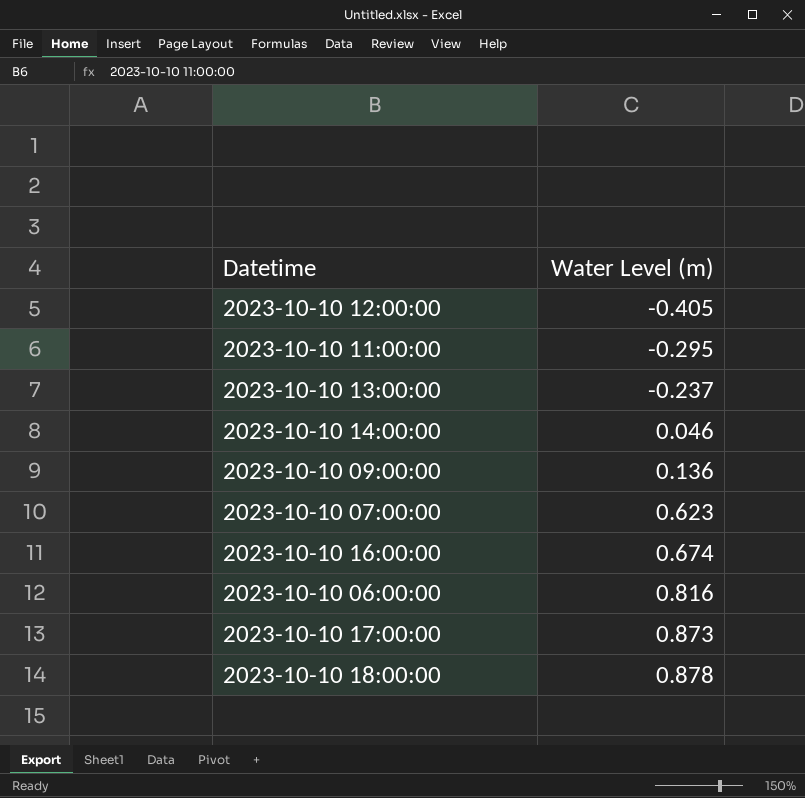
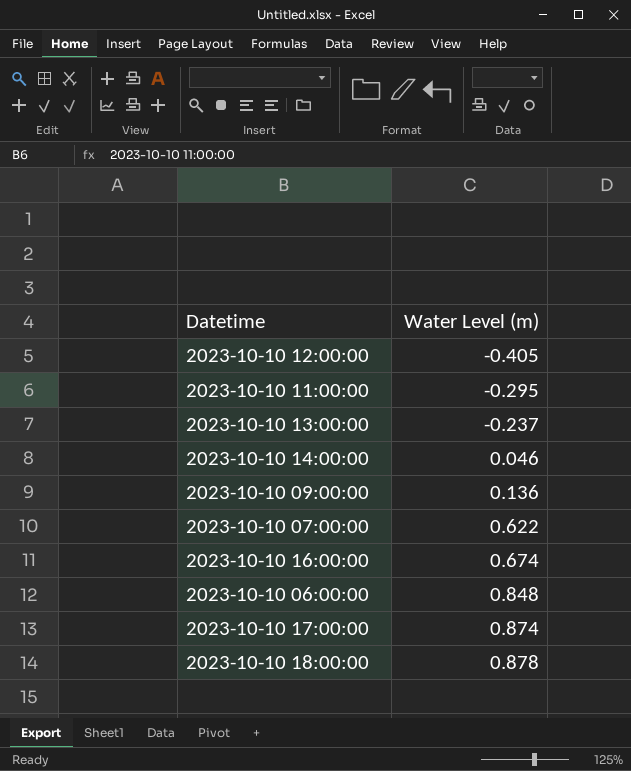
2023-10-10 07:00:00 | Water Level (m): 0.623 -> 0.622
2023-10-10 06:00:00 | Water Level (m): 0.816 -> 0.848
2023-10-10 17:00:00 | Water Level (m): 0.873 -> 0.874

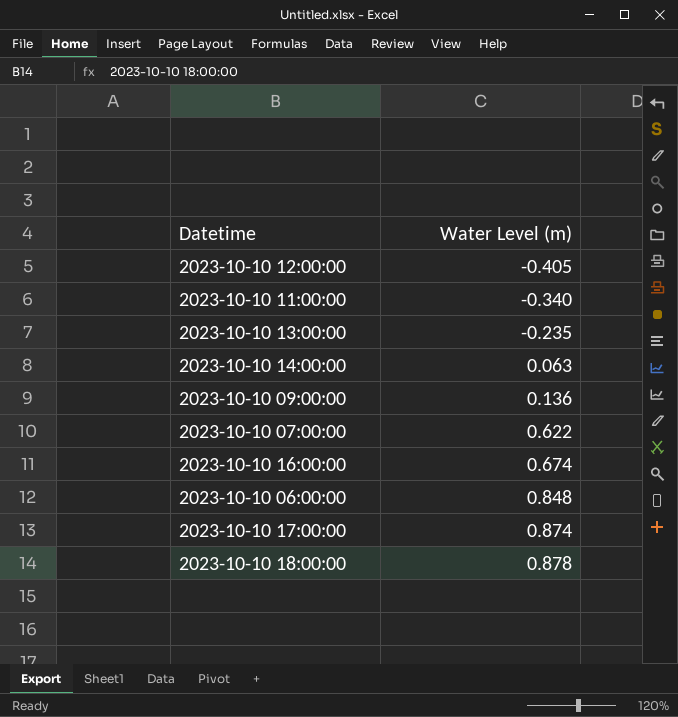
2023-10-10 11:00:00 | Water Level (m): -0.295 -> -0.340
2023-10-10 13:00:00 | Water Level (m): -0.237 -> -0.235
2023-10-10 14:00:00 | Water Level (m): 0.046 -> 0.063

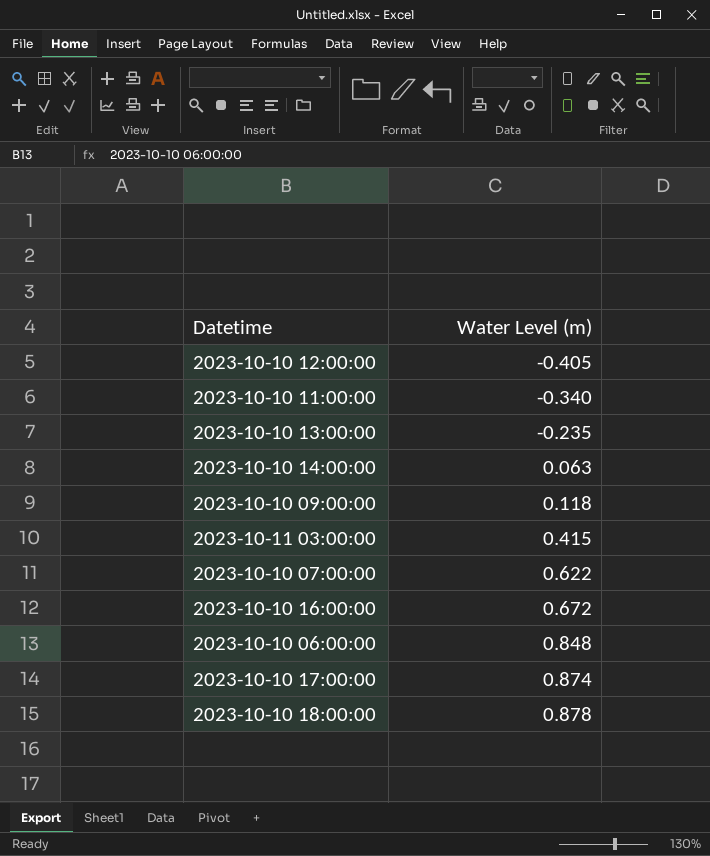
2023-10-10 09:00:00 | Water Level (m): 0.136 -> 0.118
row 2023-10-11 03:00:00: none -> 0.415
2023-10-10 16:00:00 | Water Level (m): 0.674 -> 0.672

